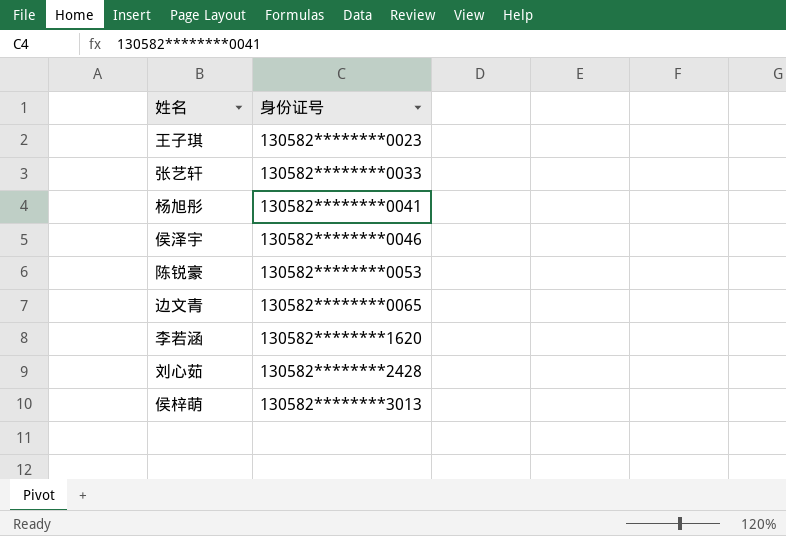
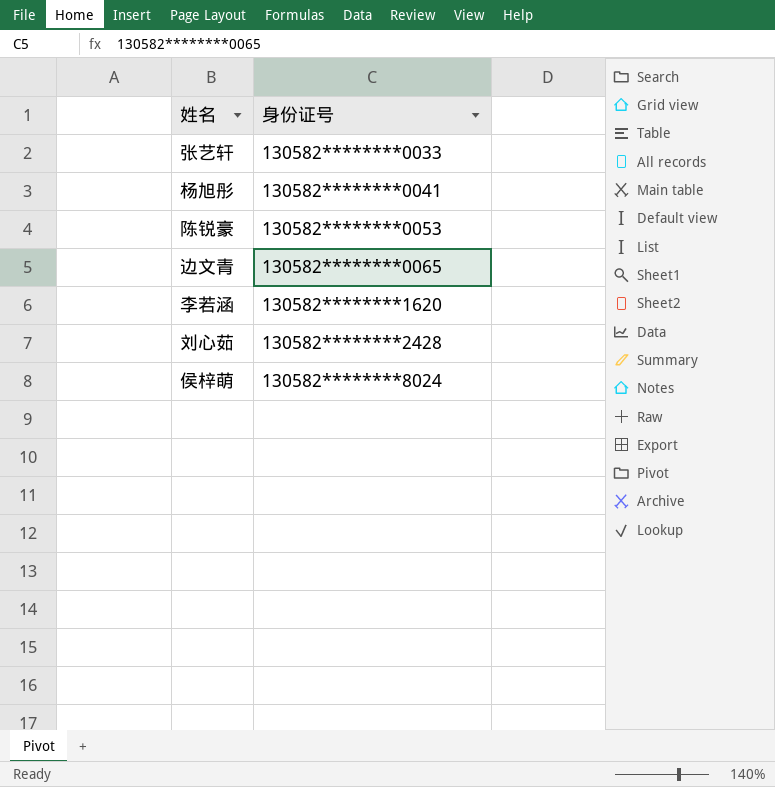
row 王子琪: 130582********0023 -> none
row 侯泽宇: 130582********0046 -> none
侯梓萌 | 身份证号: 130582********3013 -> 130582********8024

